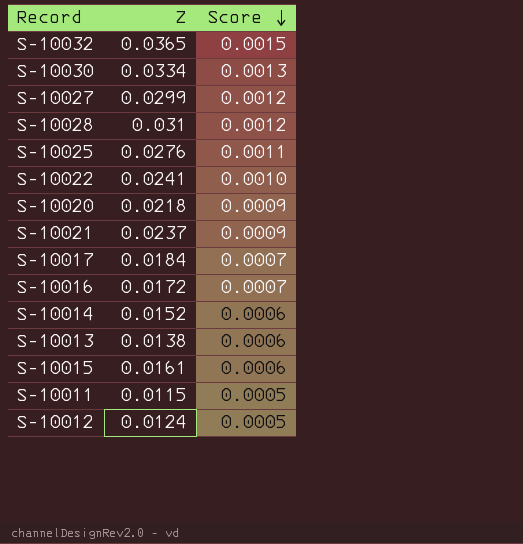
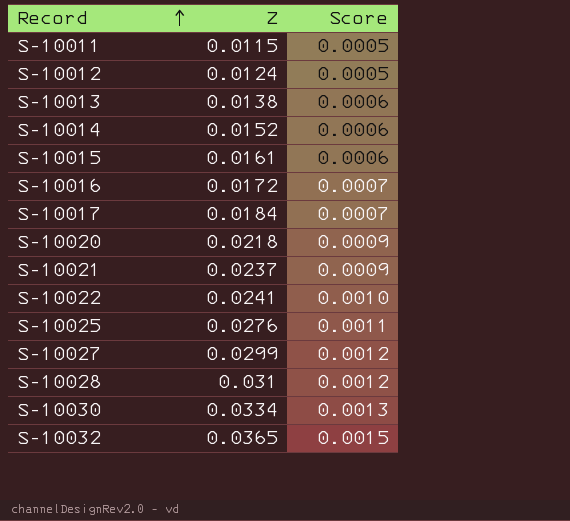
row order: Score descending -> Record ascending

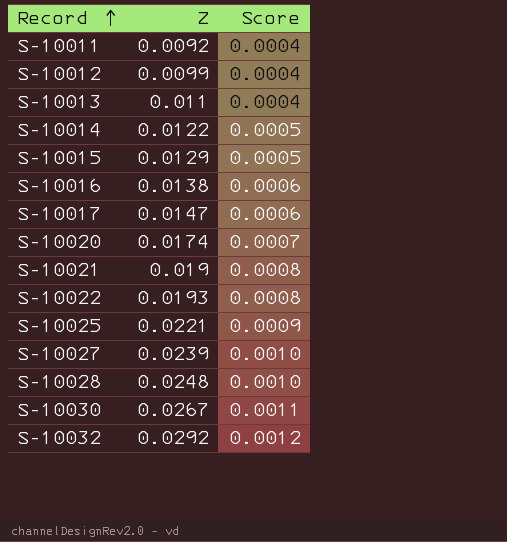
S-10011 | Z: 0.0115 -> 0.0092
S-10011 | Score: 0.0005 -> 0.0004
S-10012 | Z: 0.0124 -> 0.0099
S-10012 | Score: 0.0005 -> 0.0004
S-10013 | Z: 0.0138 -> 0.011
S-10013 | Score: 0.0006 -> 0.0004
S-10014 | Z: 0.0152 -> 0.0122
S-10014 | Score: 0.0006 -> 0.0005
S-10015 | Z: 0.0161 -> 0.0129
S-10015 | Score: 0.0006 -> 0.0005
S-10016 | Z: 0.0172 -> 0.0138
S-10016 | Score: 0.0007 -> 0.0006
S-10017 | Z: 0.0184 -> 0.0147
S-10017 | Score: 0.0007 -> 0.0006
S-10020 | Z: 0.0218 -> 0.0174
S-10020 | Score: 0.0009 -> 0.0007
S-10021 | Z: 0.0237 -> 0.019
S-10021 | Score: 0.0009 -> 0.0008
S-10022 | Z: 0.0241 -> 0.0193
S-10022 | Score: 0.0010 -> 0.0008
S-10025 | Z: 0.0276 -> 0.0221
S-10025 | Score: 0.0011 -> 0.0009
S-10027 | Z: 0.0299 -> 0.0239
S-10027 | Score: 0.0012 -> 0.0010
S-10028 | Z: 0.031 -> 0.0248
S-10028 | Score: 0.0012 -> 0.0010
S-10030 | Z: 0.0334 -> 0.0267
S-10030 | Score: 0.0013 -> 0.0011
S-10032 | Z: 0.0365 -> 0.0292
S-10032 | Score: 0.0015 -> 0.0012

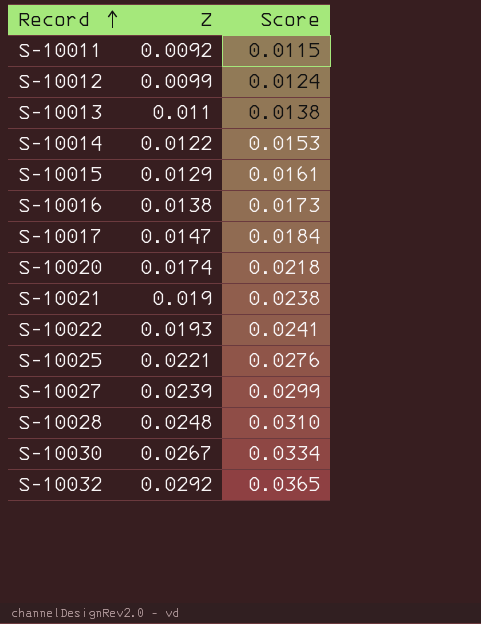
column Score | formula: [Z] * 0.04 -> [Z] * 1.25

